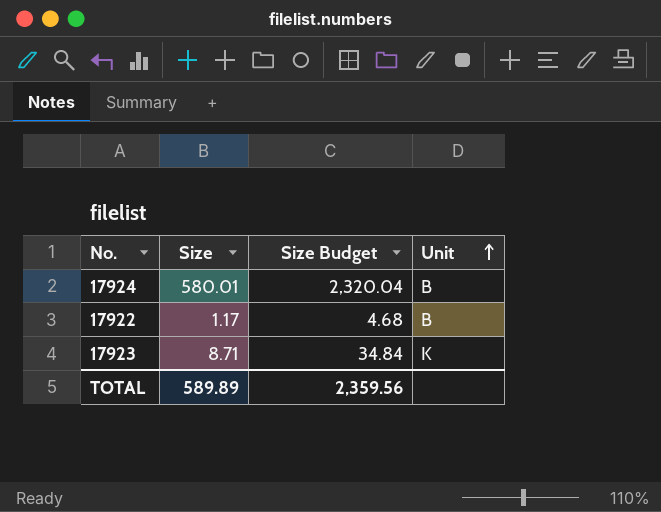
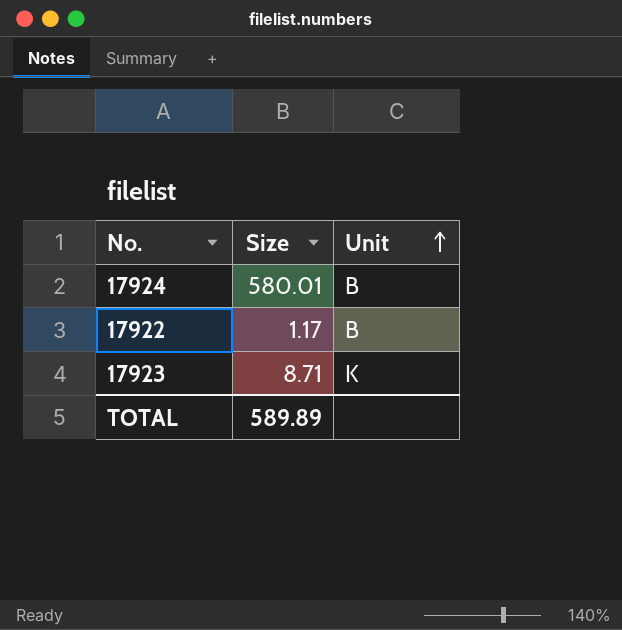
column Size Budget | formula: [Size] * 4 -> none

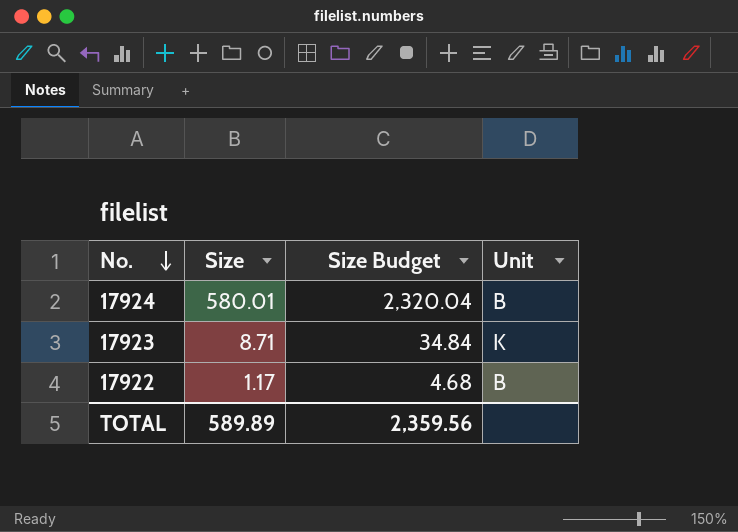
row order: Unit ascending -> No. descending
column Size Budget | formula: none -> [Size] * 4

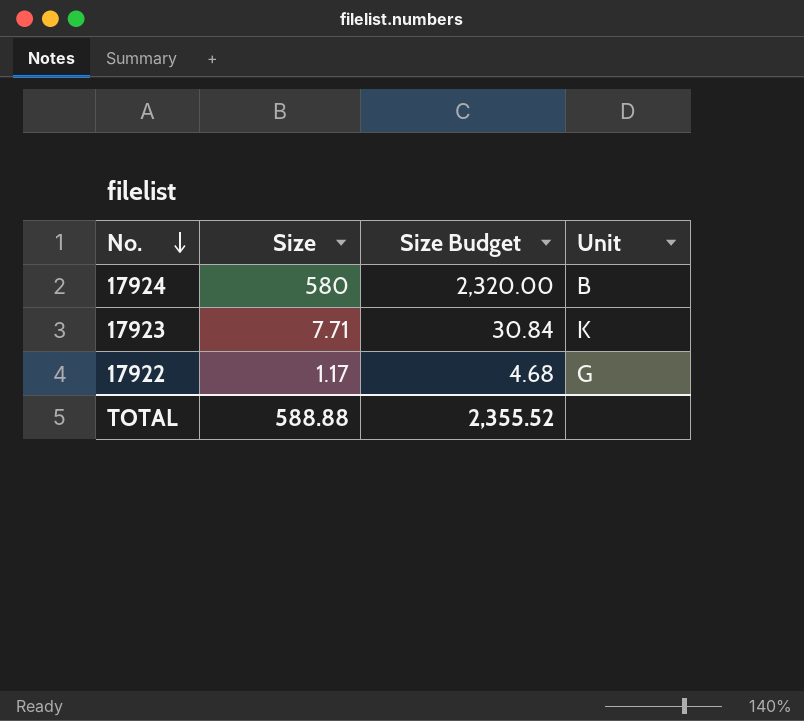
17924 | Size: 580.01 -> 580
17924 | Size Budget: 2,320.04 -> 2,320.00
17923 | Size: 8.71 -> 7.71
17923 | Size Budget: 34.84 -> 30.84
17922 | Unit: B -> G
TOTAL | Size: 589.89 -> 588.88
TOTAL | Size Budget: 2,359.56 -> 2,355.52

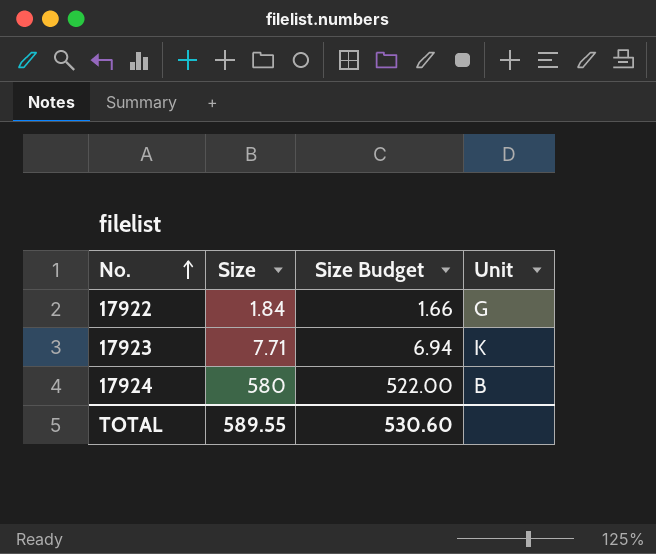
row order: No. descending -> No. ascending
column Size Budget | formula: [Size] * 4 -> [Size] * 0.9
17922 | Size: 1.17 -> 1.84
TOTAL | Size: 588.88 -> 589.55
TOTAL | Size Budget: 2,355.52 -> 530.60

